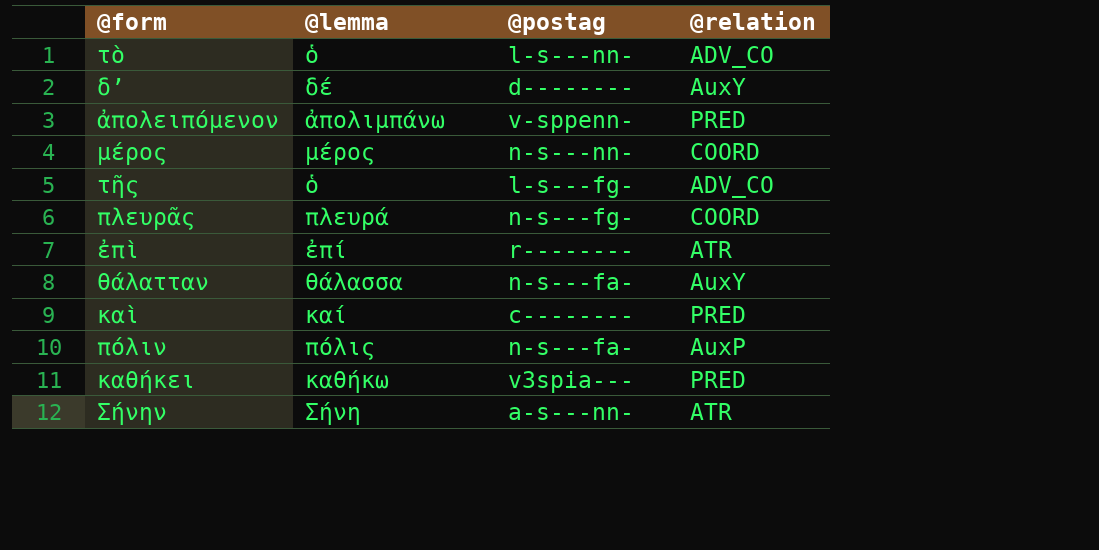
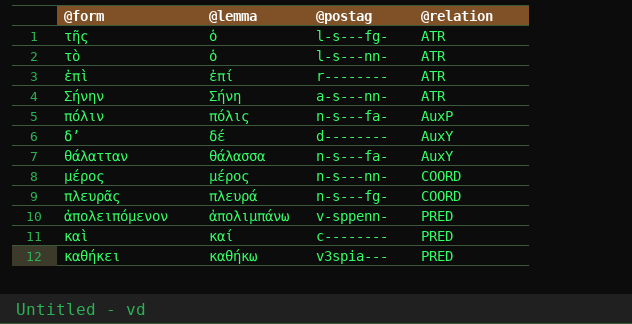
row order: none -> @relation ascending
τῆς | @relation: ADV_CO -> ATR
τὸ | @relation: ADV_CO -> ATR

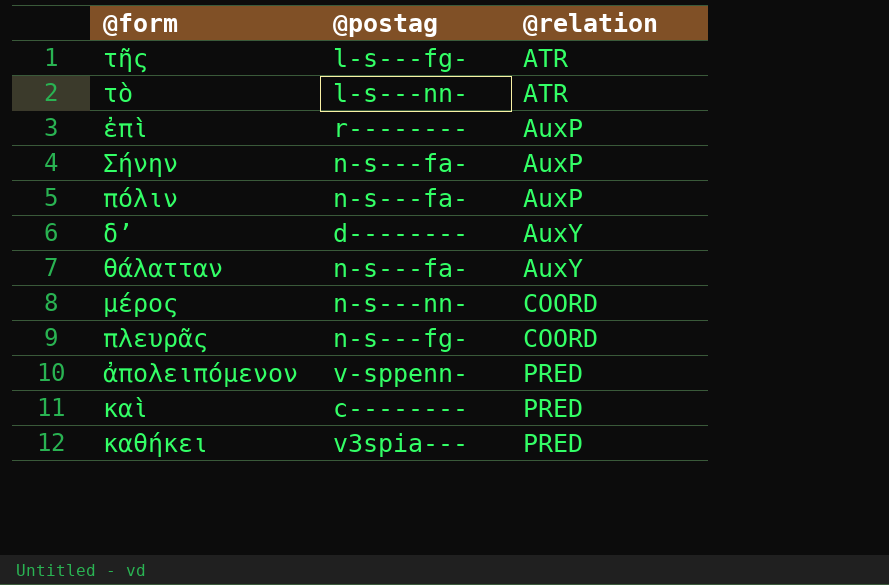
column @lemma | position: 2 -> none
ἐπὶ | @relation: ATR -> AuxP
Σήνην | @postag: a-s---nn- -> n-s---fa-
Σήνην | @relation: ATR -> AuxP

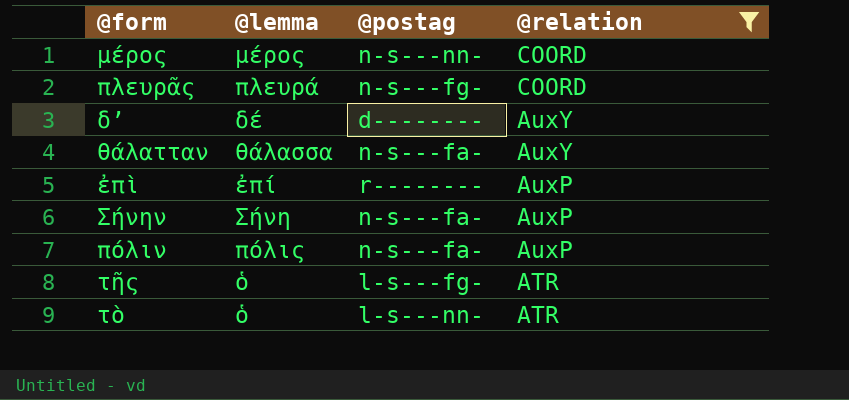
filter: none -> @relation != PRED
row order: @relation ascending -> @relation descending
column @lemma | position: none -> 2

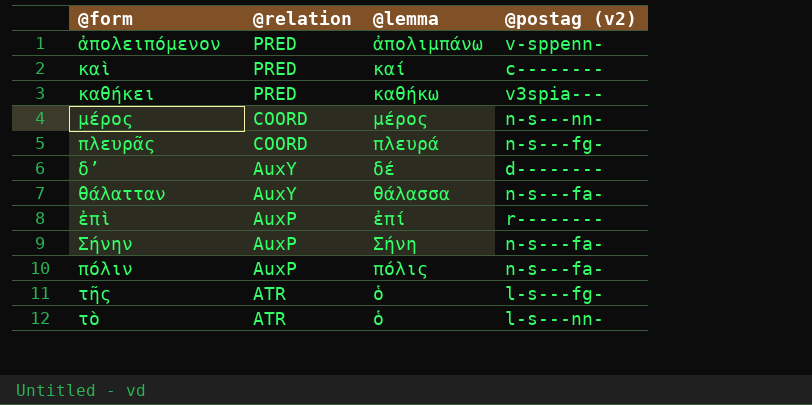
filter: @relation != PRED -> none
column @relation | position: 4 -> 2
column name: @postag -> @postag (v2)

